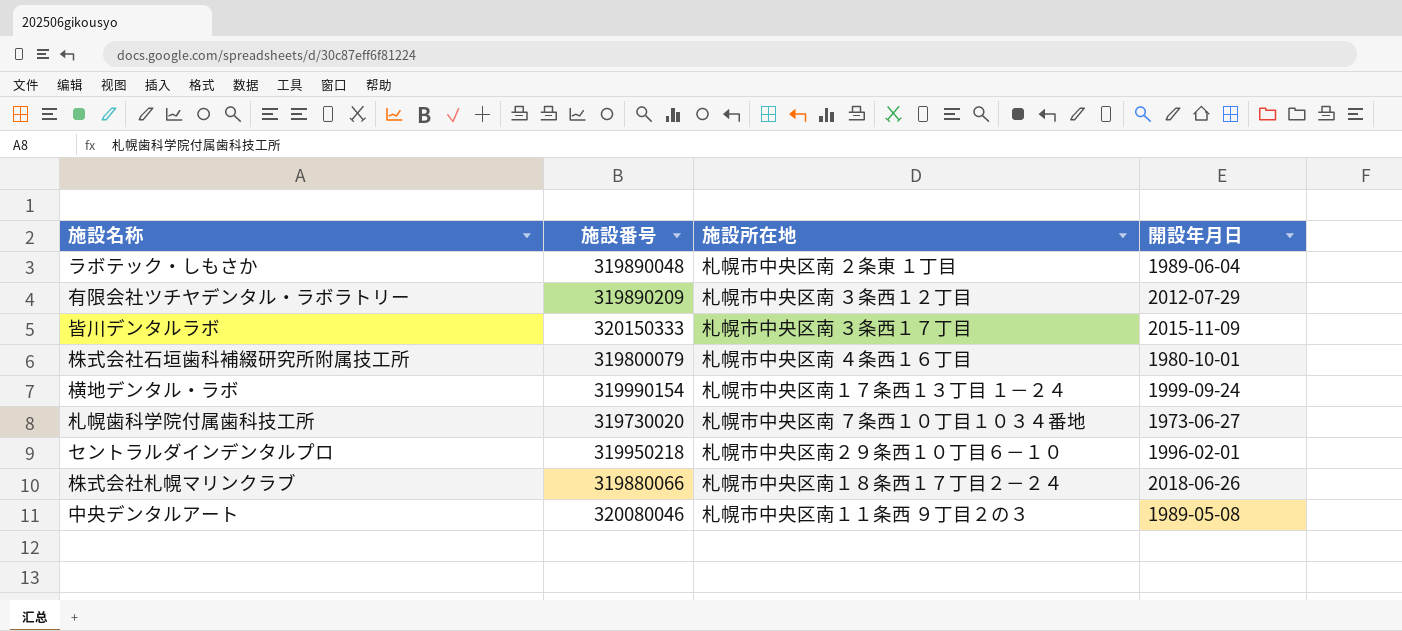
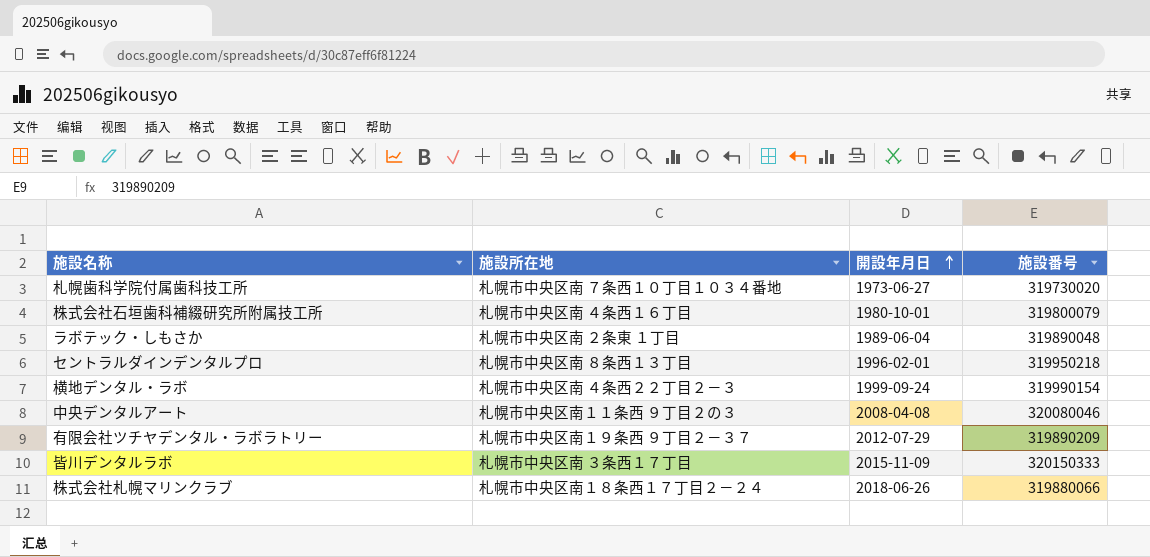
row order: none -> 開設年月日 ascending
column 施設番号 | position: 2 -> 4
セントラルダインデンタルプロ | 施設所在地: 札幌市中央区南２９条西１０丁目６－１０ -> 札幌市中央区南 ８条西１３丁目
横地デンタル・ラボ | 施設所在地: 札幌市中央区南１７条西１３丁目 １－２４ -> 札幌市中央区南 ４条西２２丁目２－３
中央デンタルアート | 開設年月日: 1989-05-08 -> 2008-04-08
有限会社ツチヤデンタル・ラボラトリー | 施設所在地: 札幌市中央区南 ３条西１２丁目 -> 札幌市中央区南１９条西 ９丁目２－３７

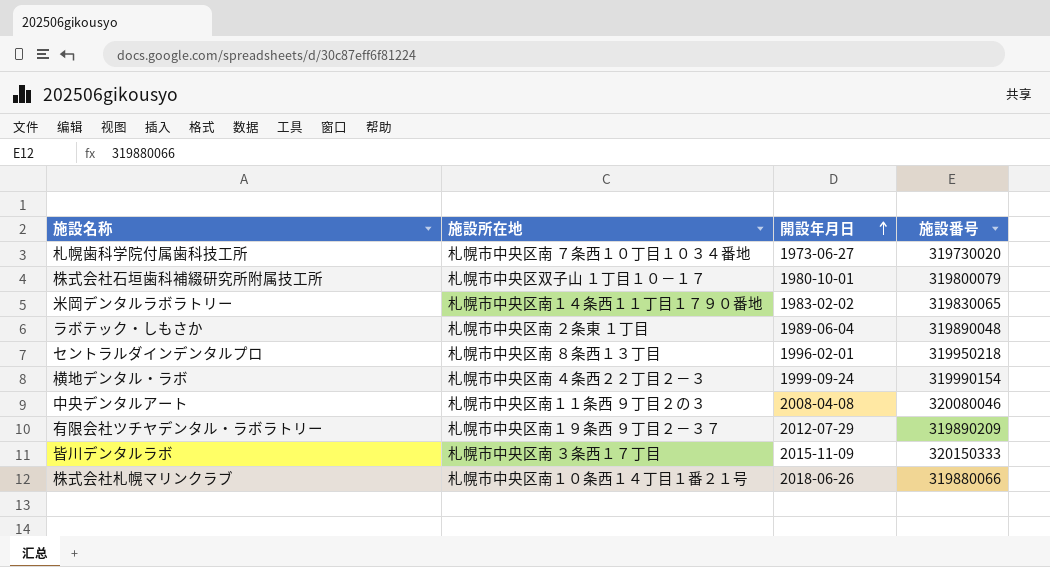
株式会社石垣歯科補綴研究所附属技工所 | 施設所在地: 札幌市中央区南 ４条西１６丁目 -> 札幌市中央区双子山 １丁目１０－１７
row 米岡デンタルラボラトリー: none -> 札幌市中央区南１４条西１１丁目１７９０番地 | 1983-02-02 | 319830065
株式会社札幌マリンクラブ | 施設所在地: 札幌市中央区南１８条西１７丁目２－２４ -> 札幌市中央区南１０条西１４丁目１番２１号

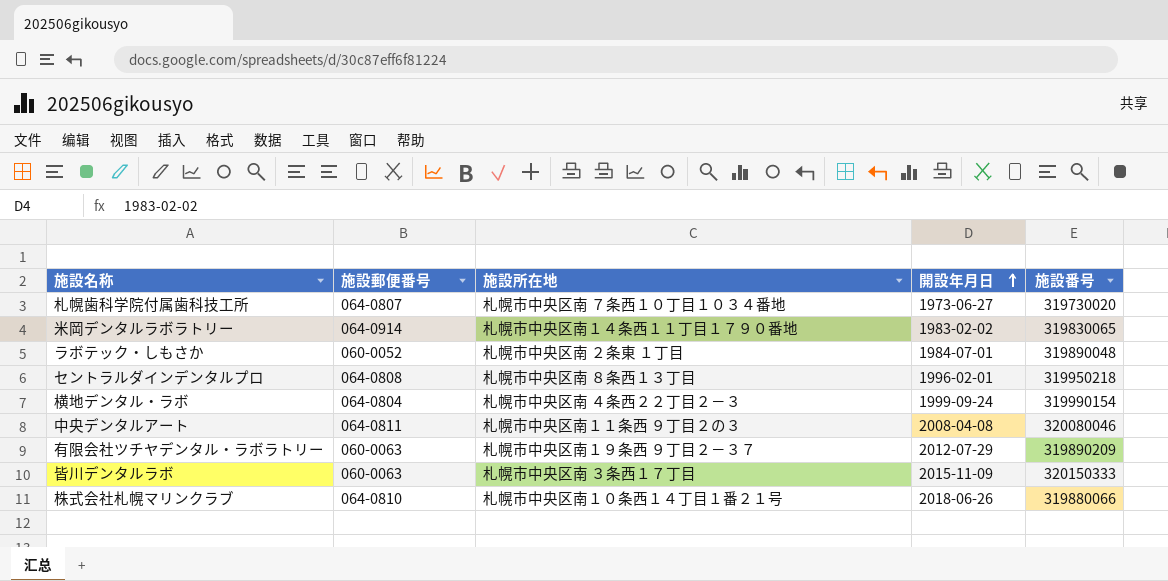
column 施設郵便番号 | position: none -> 2
row 株式会社石垣歯科補綴研究所附属技工所: 札幌市中央区双子山 １丁目１０－１７ | 1980-10-01 | 319800079 -> none
ラボテック・しもさか | 開設年月日: 1989-06-04 -> 1984-07-01

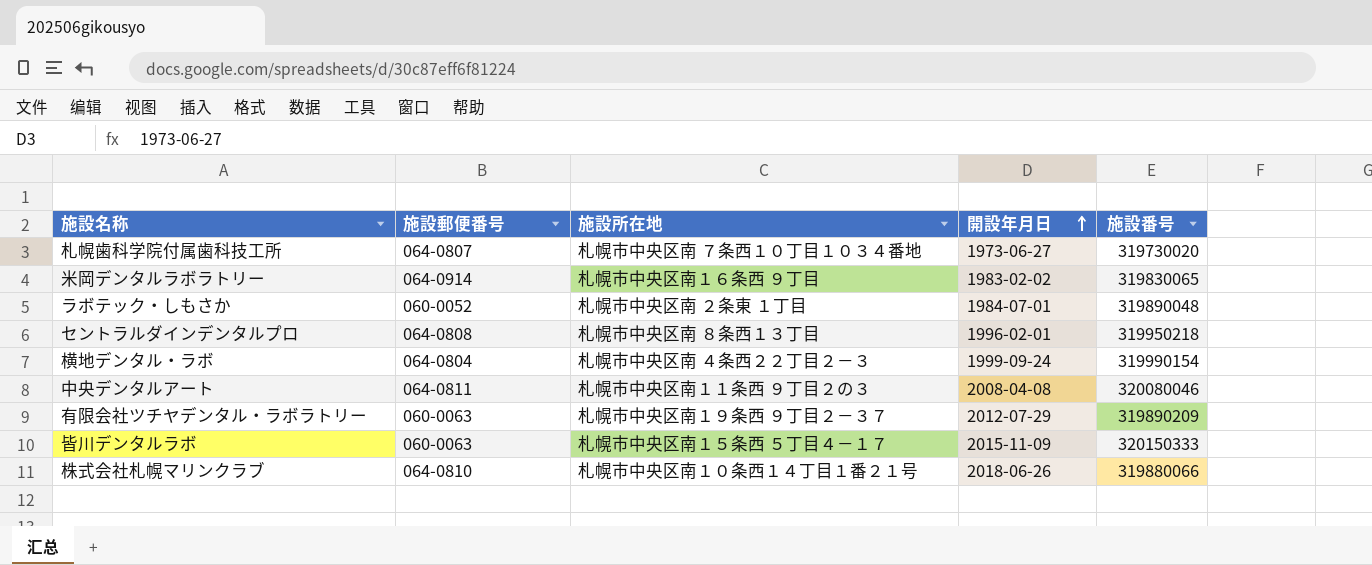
米岡デンタルラボラトリー | 施設所在地: 札幌市中央区南１４条西１１丁目１７９０番地 -> 札幌市中央区南１６条西 ９丁目
皆川デンタルラボ | 施設所在地: 札幌市中央区南 ３条西１７丁目 -> 札幌市中央区南１５条西 ５丁目４－１７

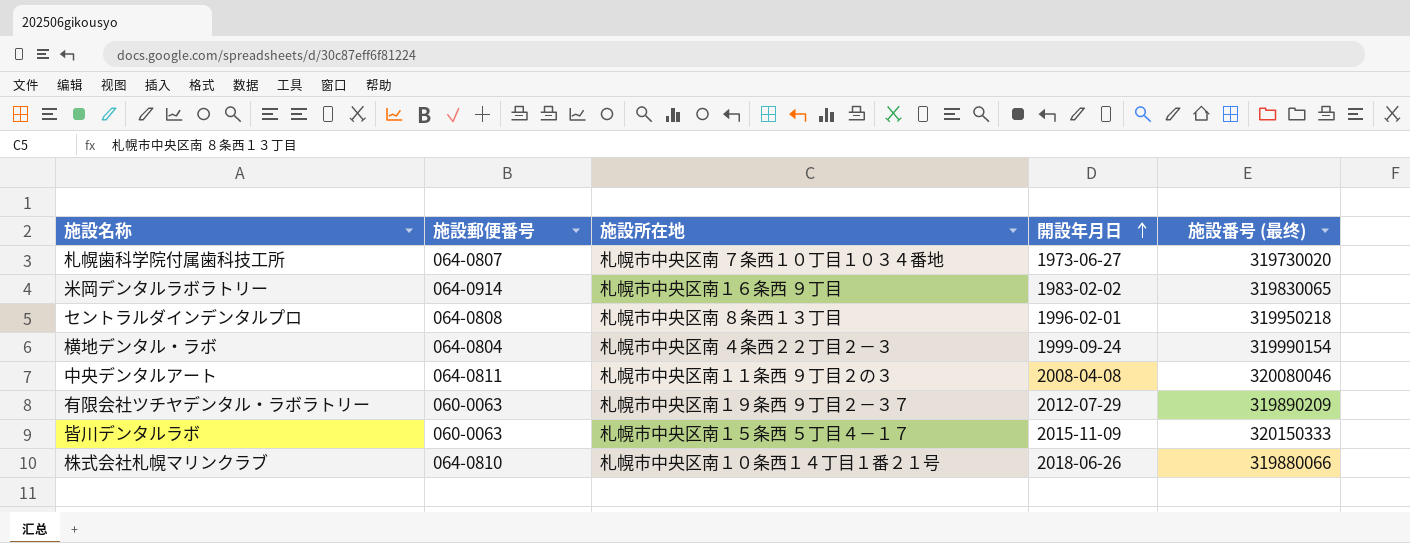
column name: 施設番号 -> 施設番号 (最终)
row ラボテック・しもさか: 060-0052 | 札幌市中央区南 ２条東 １丁目 | 1984-07-01 | 319890048 -> none

